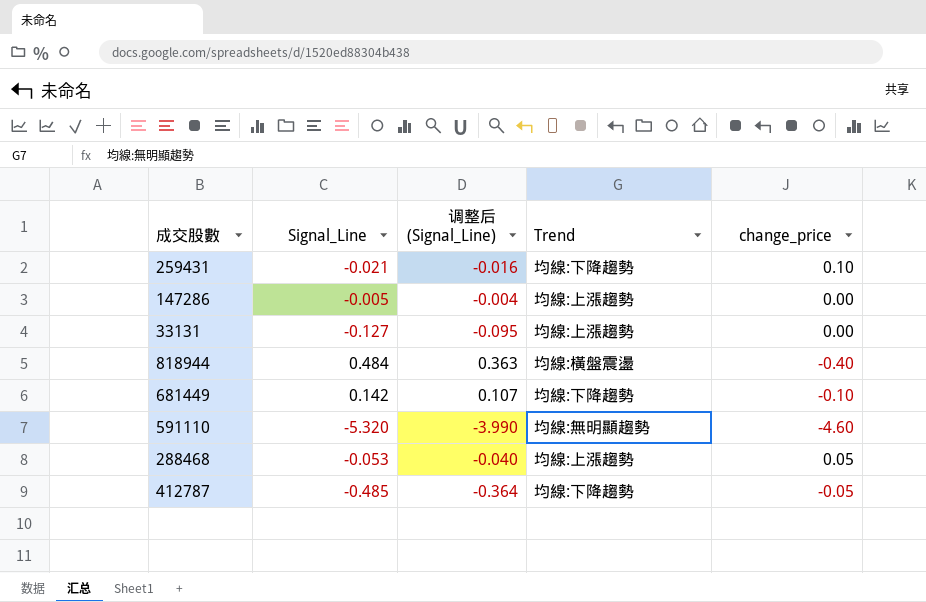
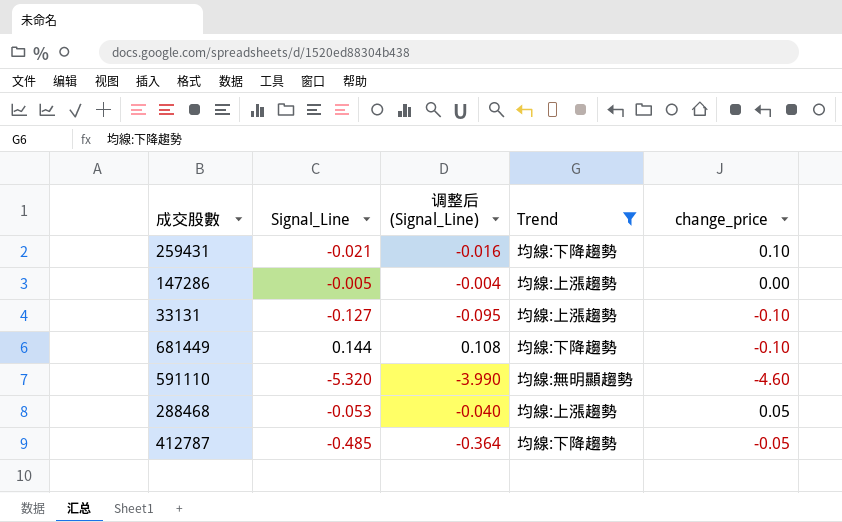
filter: none -> Trend != 均線:橫盤震盪
33131 | change_price: 0.00 -> -0.10
681449 | Signal_Line: 0.142 -> 0.144
681449 | 调整后 (Signal_Line): 0.107 -> 0.108

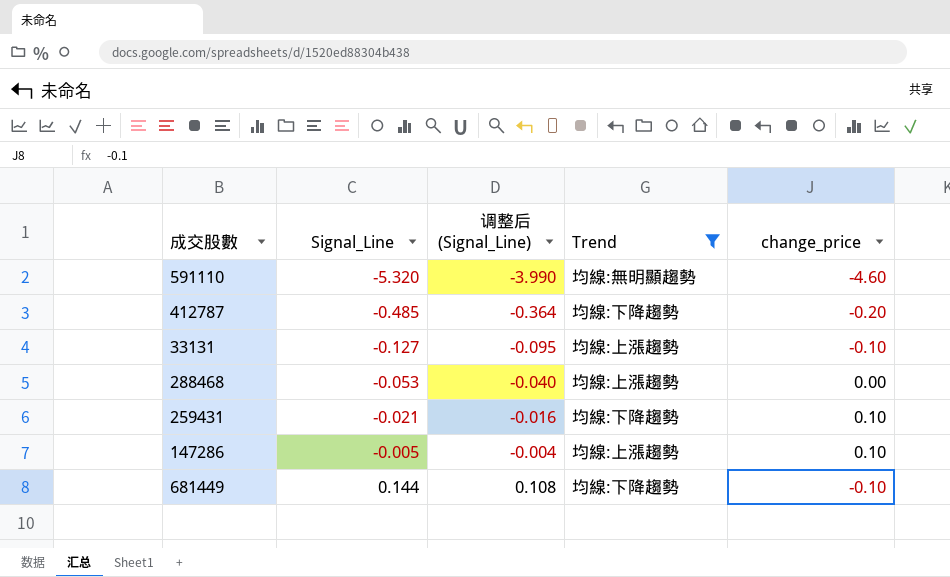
row order: none -> Signal_Line ascending
412787 | change_price: -0.05 -> -0.20
288468 | change_price: 0.05 -> 0.00
147286 | change_price: 0.00 -> 0.10

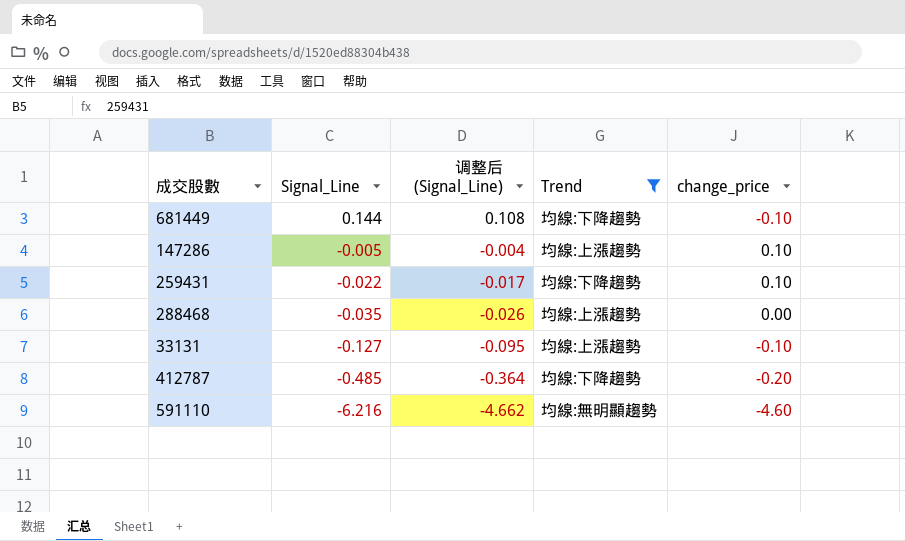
row order: Signal_Line ascending -> Signal_Line descending
259431 | Signal_Line: -0.021 -> -0.022
259431 | 调整后 (Signal_Line): -0.016 -> -0.017
288468 | Signal_Line: -0.053 -> -0.035
288468 | 调整后 (Signal_Line): -0.040 -> -0.026
591110 | Signal_Line: -5.320 -> -6.216
591110 | 调整后 (Signal_Line): -3.990 -> -4.662

